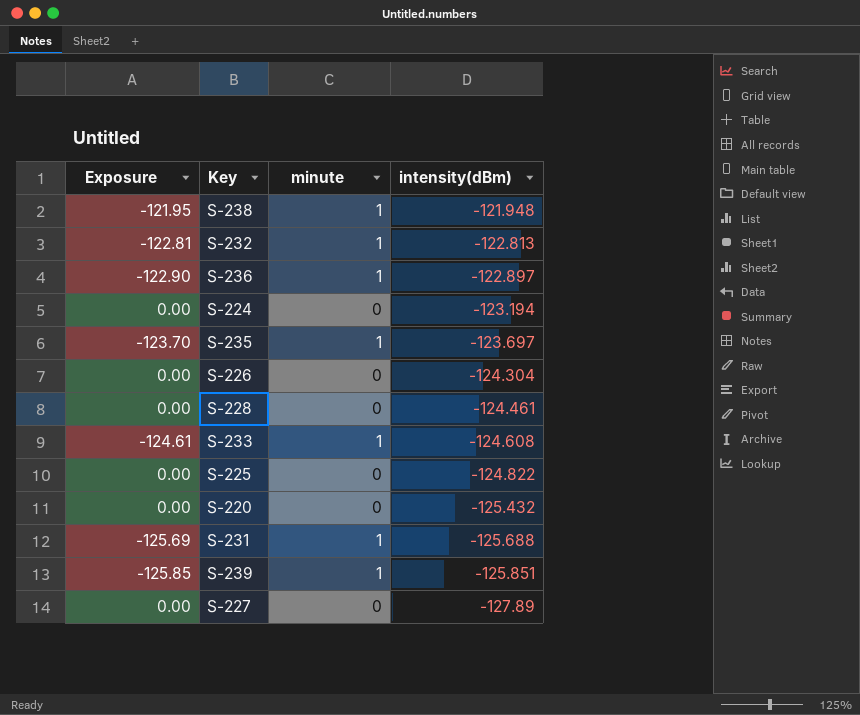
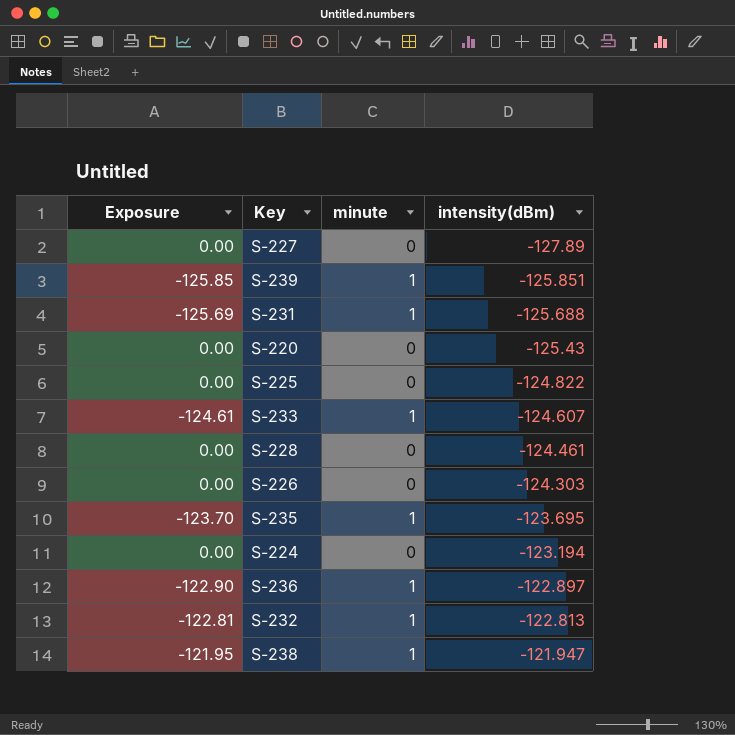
row order: intensity(dBm) descending -> intensity(dBm) ascending
S-220 | intensity(dBm): -125.432 -> -125.43
S-233 | intensity(dBm): -124.608 -> -124.607
S-226 | intensity(dBm): -124.304 -> -124.303
S-235 | intensity(dBm): -123.697 -> -123.695
S-238 | intensity(dBm): -121.948 -> -121.947

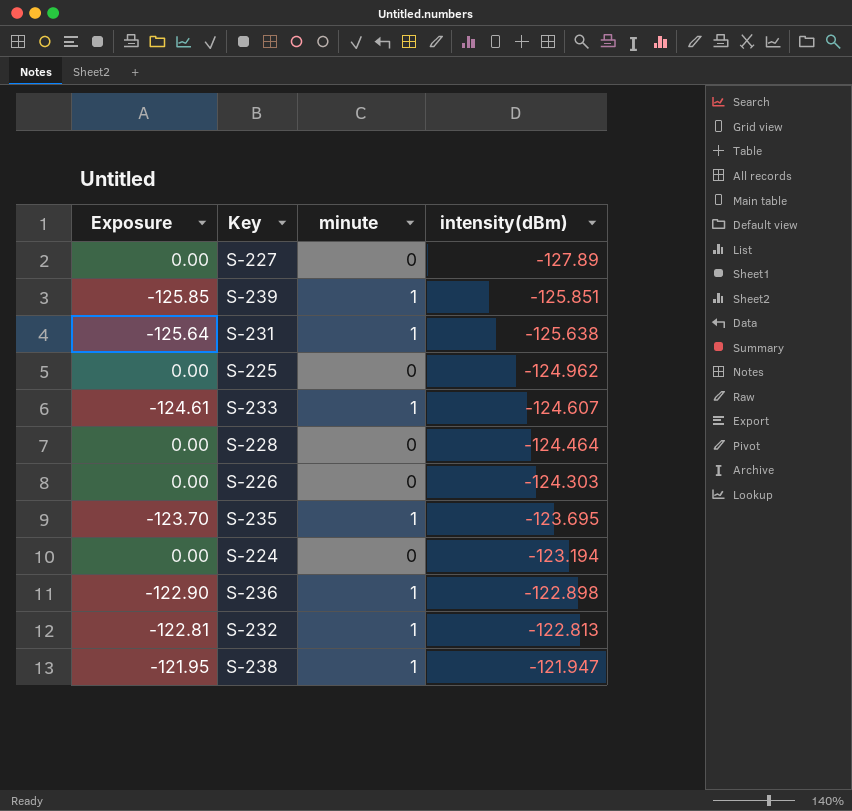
row S-220: 0.00 | 0 | -125.43 -> none
S-231 | Exposure: -125.69 -> -125.64
S-231 | intensity(dBm): -125.688 -> -125.638
S-225 | intensity(dBm): -124.822 -> -124.962
S-228 | intensity(dBm): -124.461 -> -124.464
S-236 | intensity(dBm): -122.897 -> -122.898

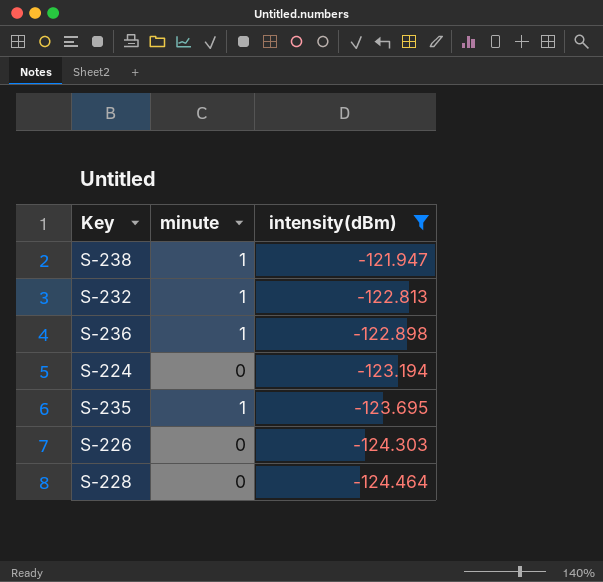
filter: none -> intensity(dBm) >= -124.464
row order: intensity(dBm) ascending -> intensity(dBm) descending
column Exposure | formula: [minute] * [intensity(dBm)] -> none

